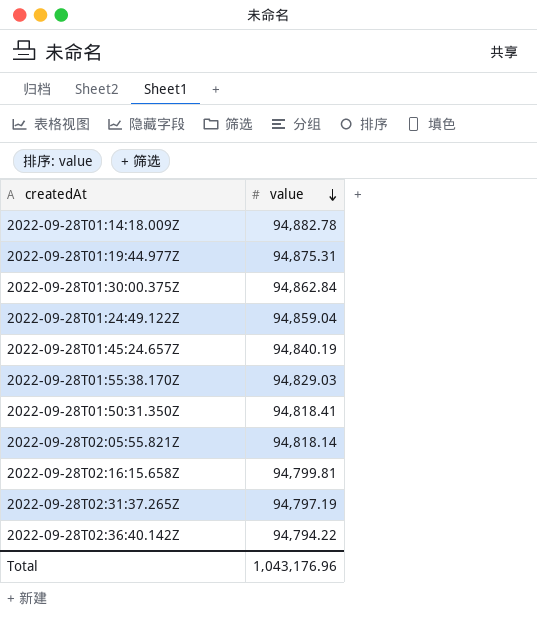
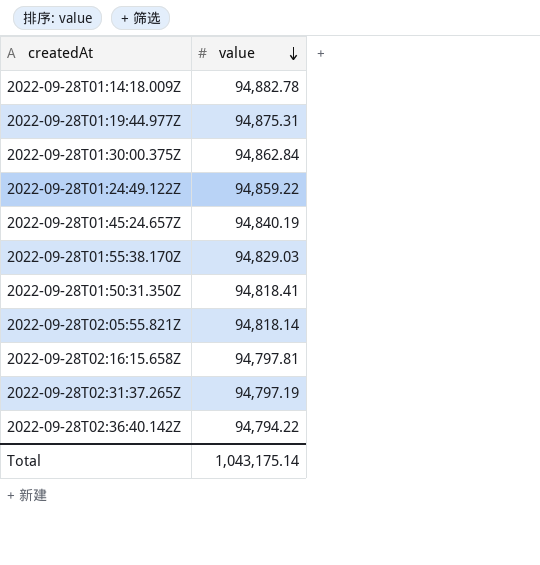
2022-09-28T01:24:49.122Z | value: 94,859.04 -> 94,859.22
2022-09-28T02:16:15.658Z | value: 94,799.81 -> 94,797.81
Total | value: 1,043,176.96 -> 1,043,175.14

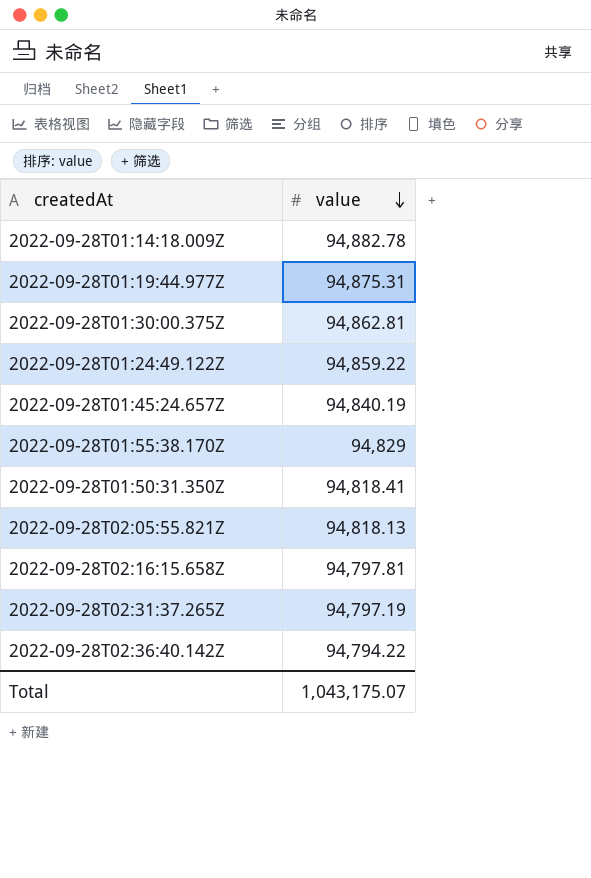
2022-09-28T01:30:00.375Z | value: 94,862.84 -> 94,862.81
2022-09-28T01:55:38.170Z | value: 94,829.03 -> 94,829
2022-09-28T02:05:55.821Z | value: 94,818.14 -> 94,818.13
Total | value: 1,043,175.14 -> 1,043,175.07

